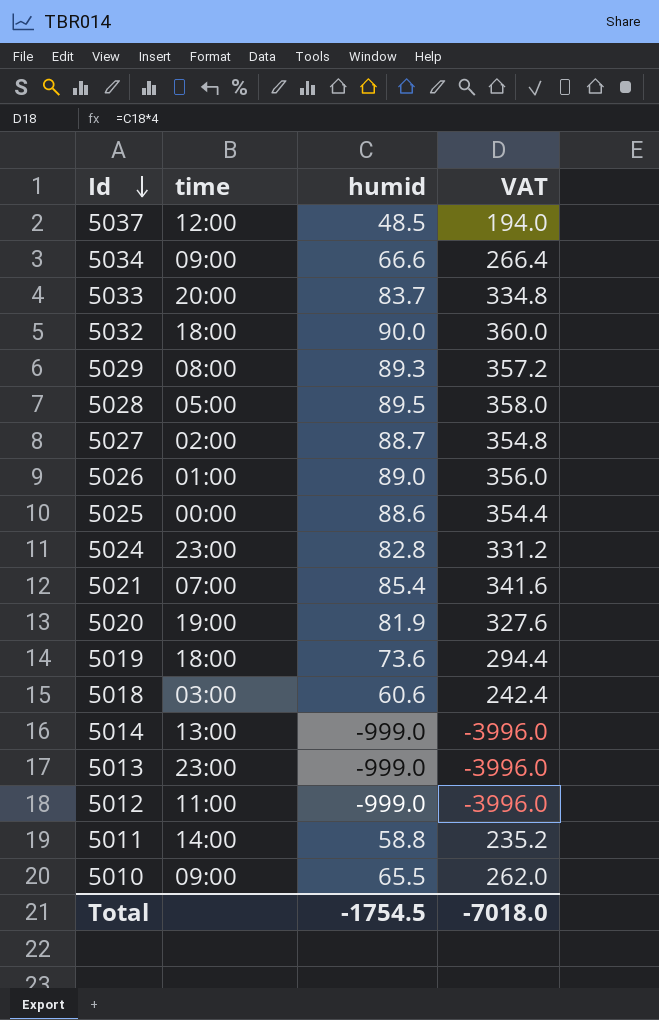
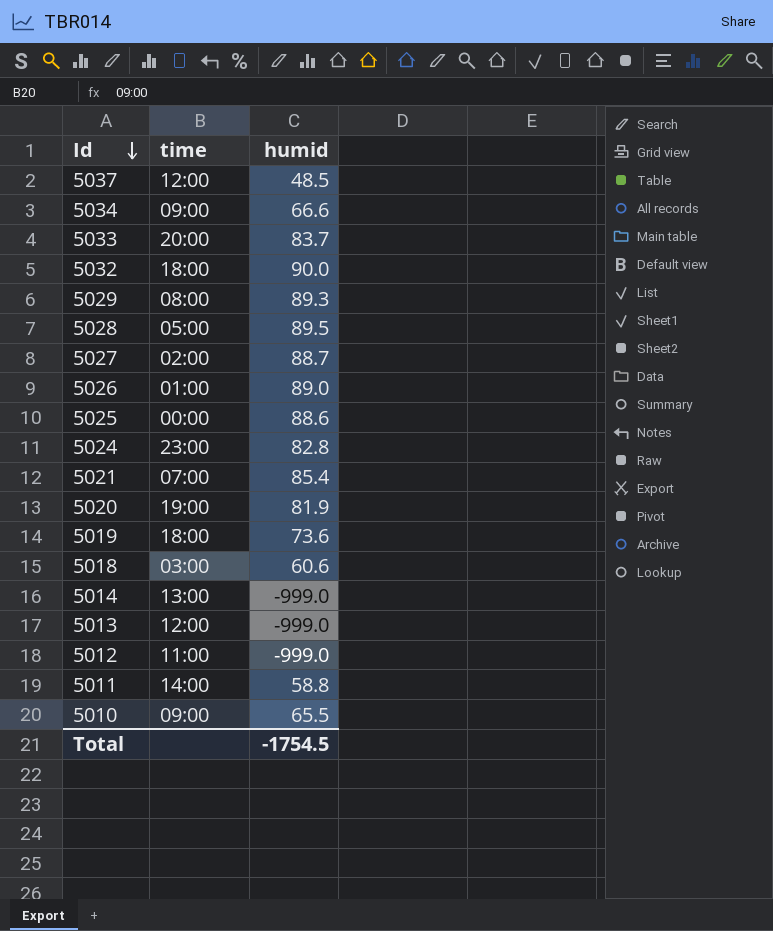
column VAT | formula: [humid] * 4 -> none
5013 | time: 23:00 -> 12:00

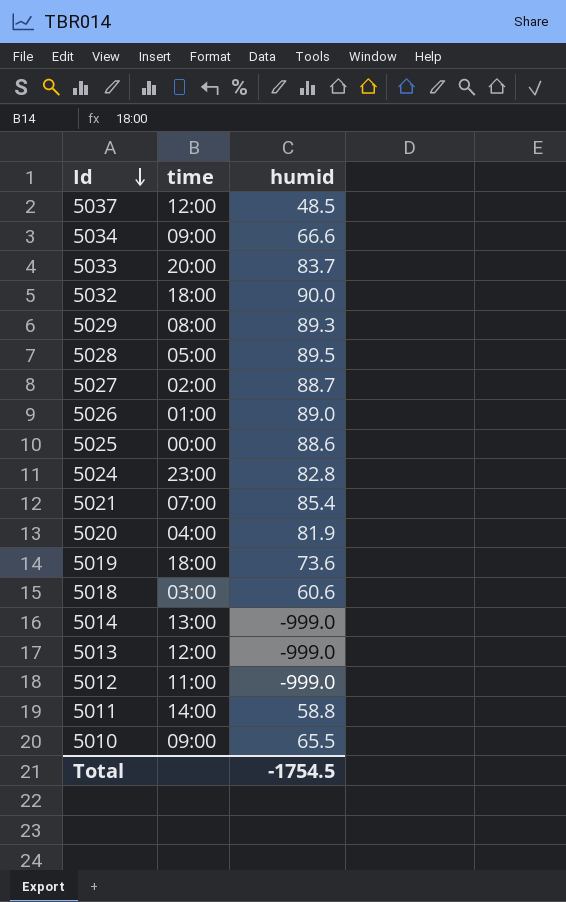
5020 | time: 19:00 -> 04:00

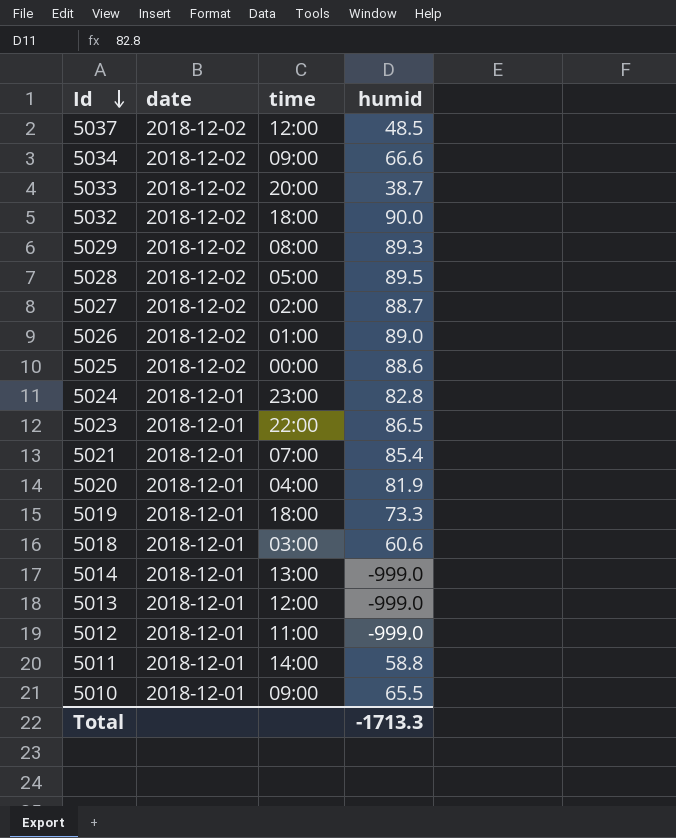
column date | position: none -> 2
5033 | humid: 83.7 -> 38.7
row 5023: none -> 2018-12-01 | 22:00 | 86.5
5019 | humid: 73.6 -> 73.3
Total | humid: -1754.5 -> -1713.3

